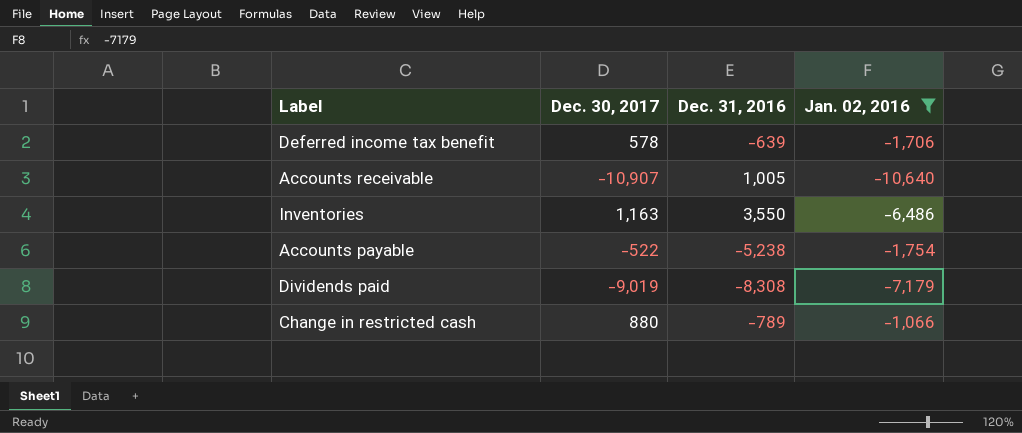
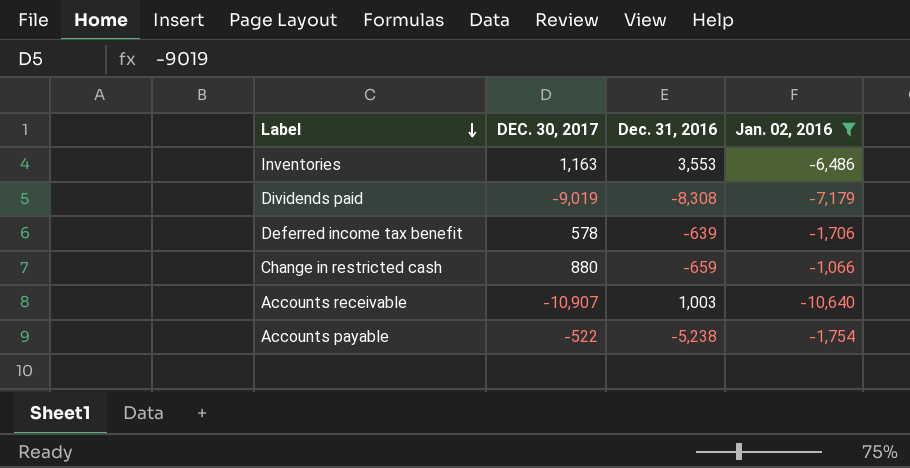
row order: none -> Label descending
column name: Dec. 30, 2017 -> DEC. 30, 2017
Inventories | Dec. 31, 2016: 3,550 -> 3,553
Change in restricted cash | Dec. 31, 2016: -789 -> -659
Accounts receivable | Dec. 31, 2016: 1,005 -> 1,003

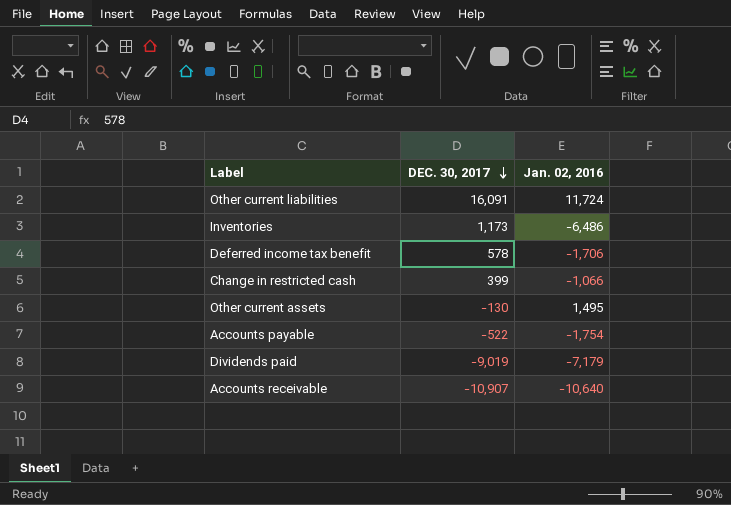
filter: Jan. 02, 2016 <= -1,066 -> none
row order: Label descending -> DEC. 30, 2017 descending
column Dec. 31, 2016 | position: 3 -> none
Inventories | DEC. 30, 2017: 1,163 -> 1,173
Change in restricted cash | DEC. 30, 2017: 880 -> 399

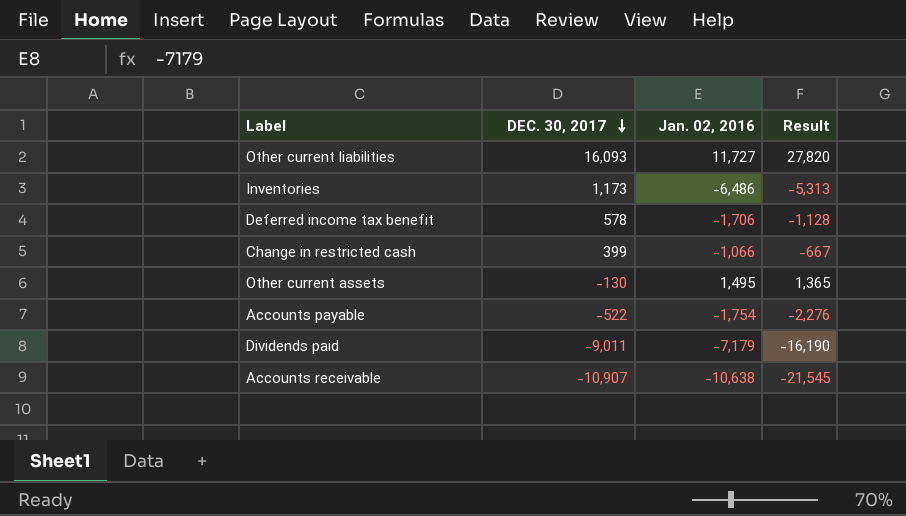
column Result | formula: none -> [DEC. 30, 2017] + [Jan. 02, 2016]
Other current liabilities | DEC. 30, 2017: 16,091 -> 16,093
Other current liabilities | Jan. 02, 2016: 11,724 -> 11,727
Dividends paid | DEC. 30, 2017: -9,019 -> -9,011
Accounts receivable | Jan. 02, 2016: -10,640 -> -10,638

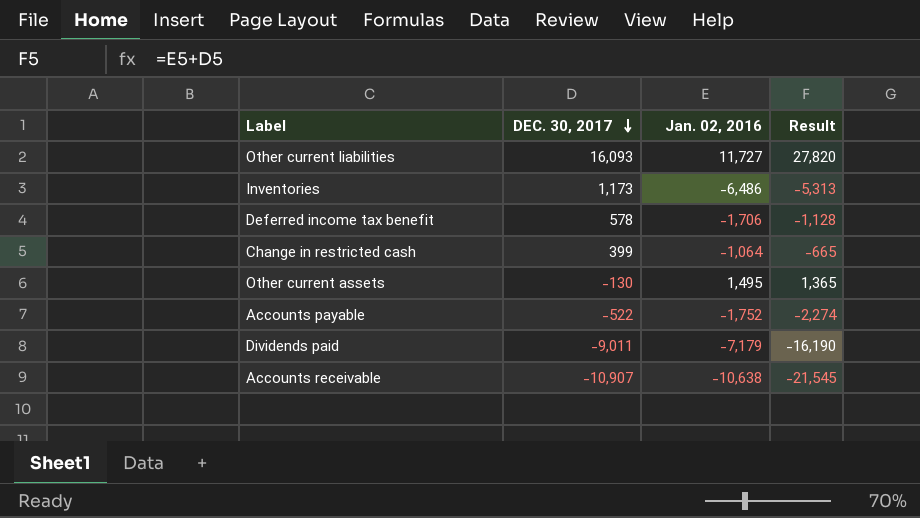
Change in restricted cash | Jan. 02, 2016: -1,066 -> -1,064
Change in restricted cash | Result: -667 -> -665
Accounts payable | Jan. 02, 2016: -1,754 -> -1,752
Accounts payable | Result: -2,276 -> -2,274

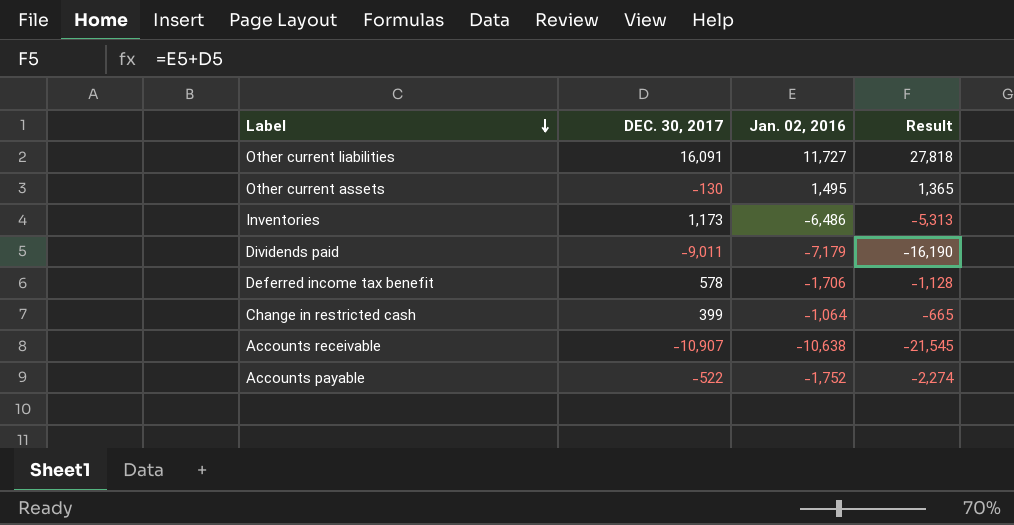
row order: DEC. 30, 2017 descending -> Label descending
Other current liabilities | DEC. 30, 2017: 16,093 -> 16,091
Other current liabilities | Result: 27,820 -> 27,818

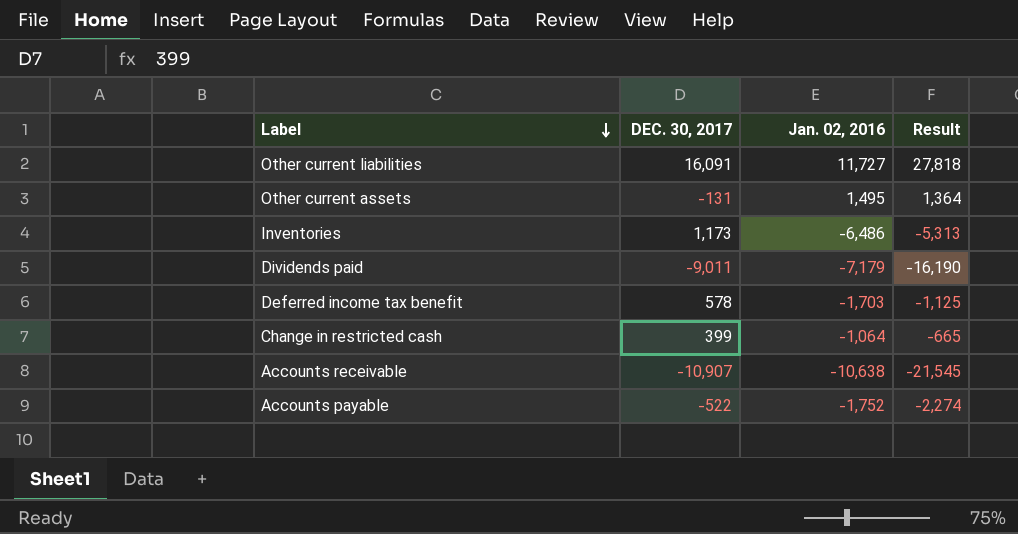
Other current assets | DEC. 30, 2017: -130 -> -131
Other current assets | Result: 1,365 -> 1,364
Deferred income tax benefit | Jan. 02, 2016: -1,706 -> -1,703
Deferred income tax benefit | Result: -1,128 -> -1,125

